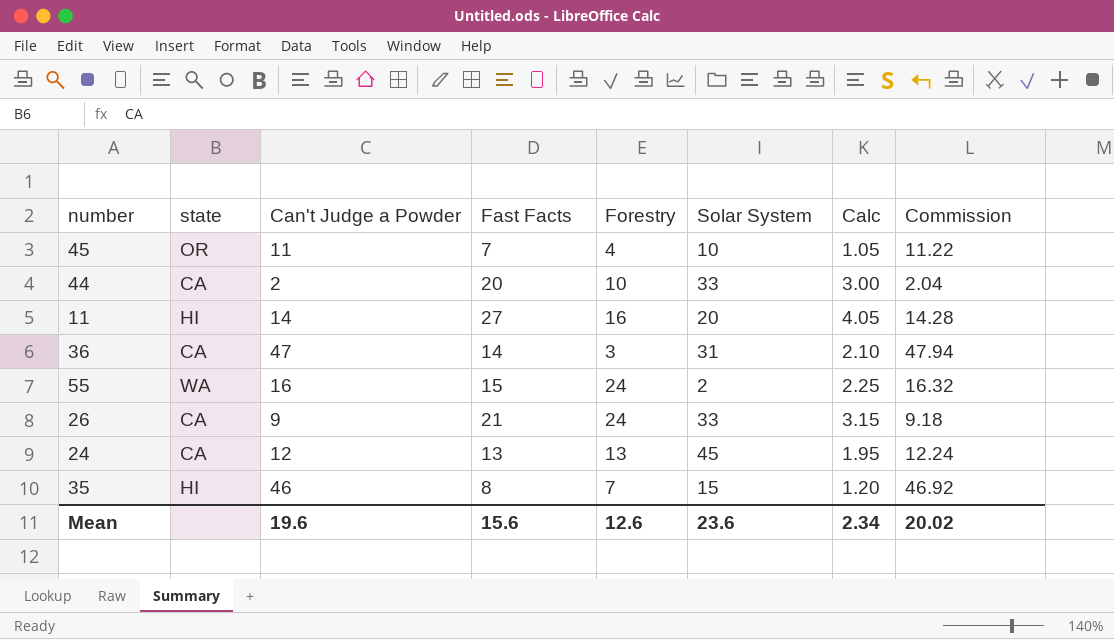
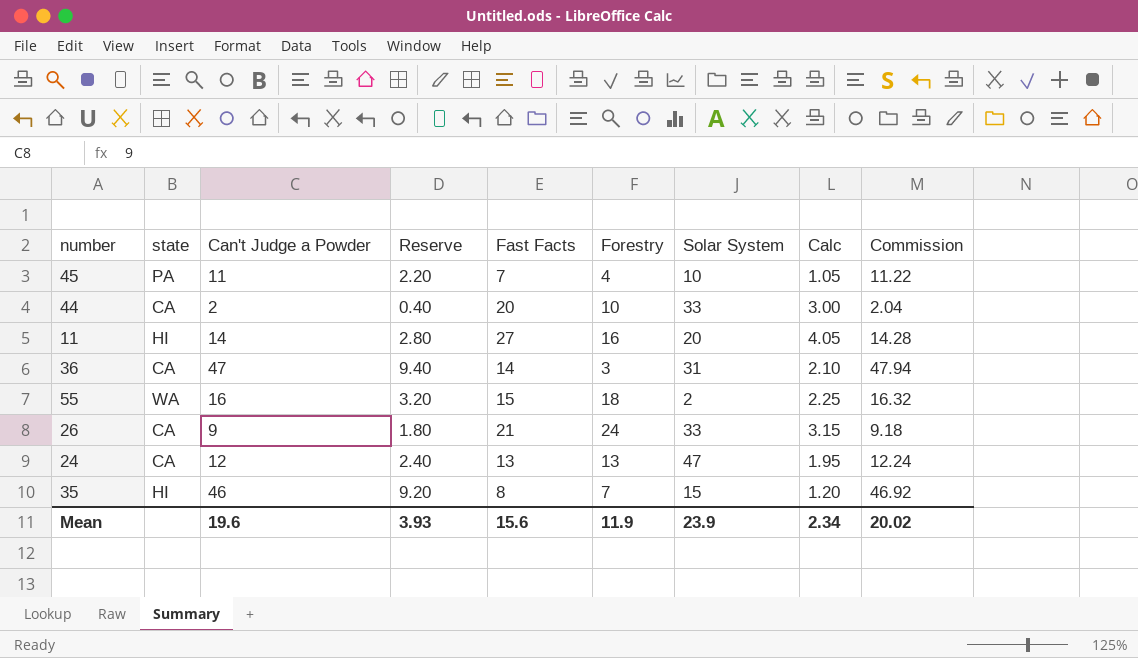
column Reserve | formula: none -> [Can't Judge a Powder] * 0.2
45 | state: OR -> PA
55 | Forestry: 24 -> 18
24 | Solar System: 45 -> 47
Mean | Forestry: 12.6 -> 11.9
Mean | Solar System: 23.6 -> 23.9

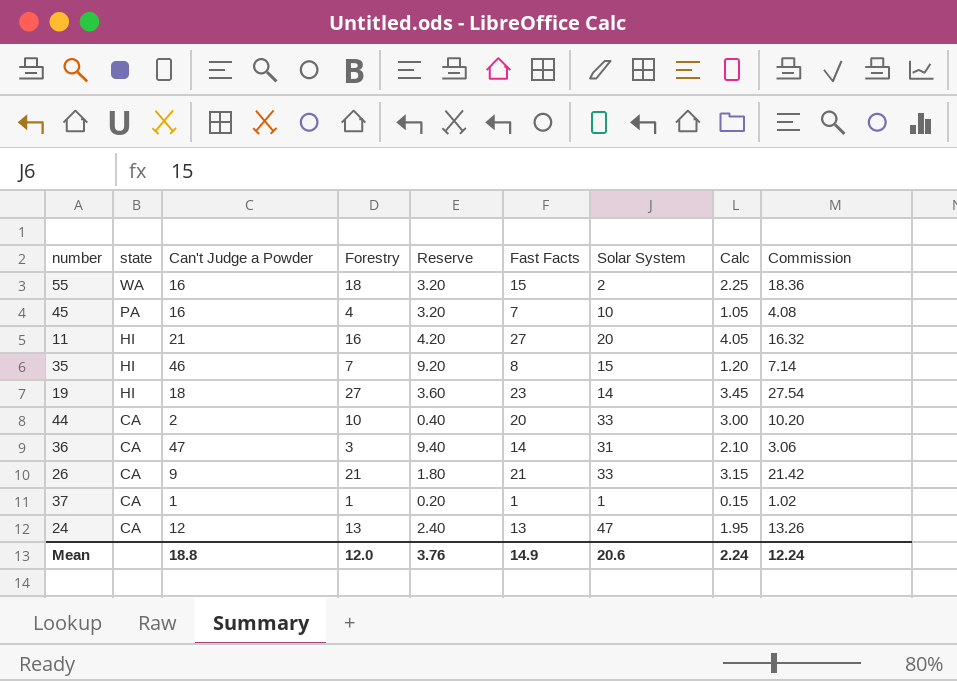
row order: none -> state descending
column Forestry | position: 6 -> 4
column Commission | formula: [Can't Judge a Powder] * 1.02 -> [Forestry] * 1.02
45 | Can't Judge a Powder: 11 -> 16
45 | Reserve: 2.20 -> 3.20
11 | Can't Judge a Powder: 14 -> 21
11 | Reserve: 2.80 -> 4.20
row 19: none -> HI | 18 | 27 | 3.60 | 23 | 14 | 3.45 | 27.54
26 | Forestry: 24 -> 21
row 37: none -> CA | 1 | 1 | 0.20 | 1 | 1 | 0.15 | 1.02
Mean | Can't Judge a Powder: 19.6 -> 18.8
Mean | Forestry: 11.9 -> 12.0
Mean | Reserve: 3.93 -> 3.76
Mean | Fast Facts: 15.6 -> 14.9
Mean | Solar System: 23.9 -> 20.6
Mean | Calc: 2.34 -> 2.24
Mean | Commission: 20.02 -> 12.24

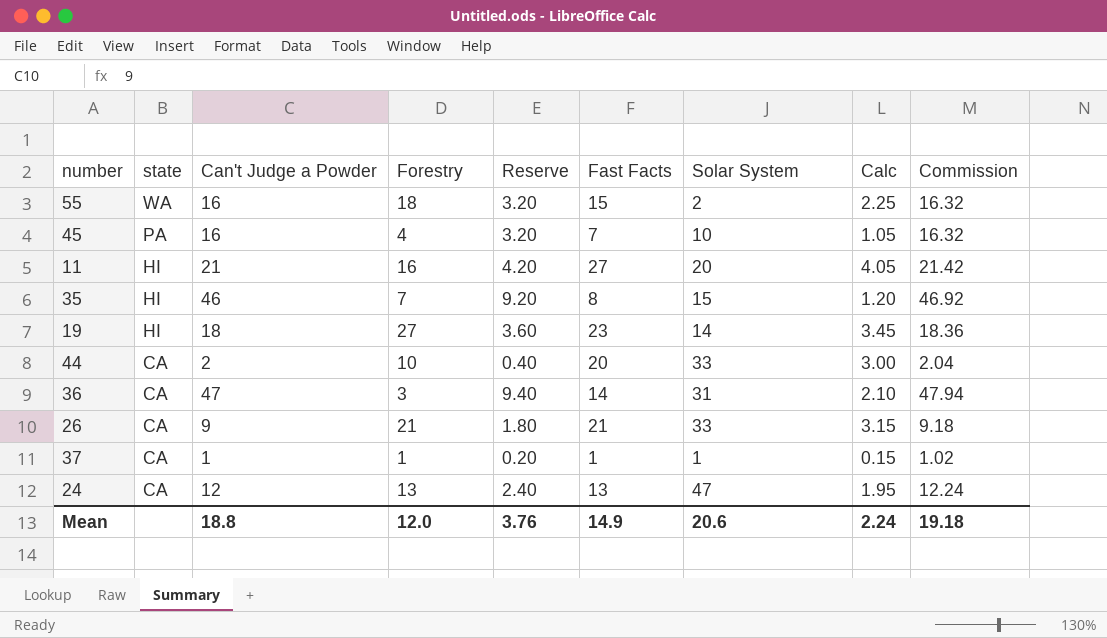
column Commission | formula: [Forestry] * 1.02 -> [Can't Judge a Powder] * 1.02
Mean | Commission: 12.24 -> 19.18

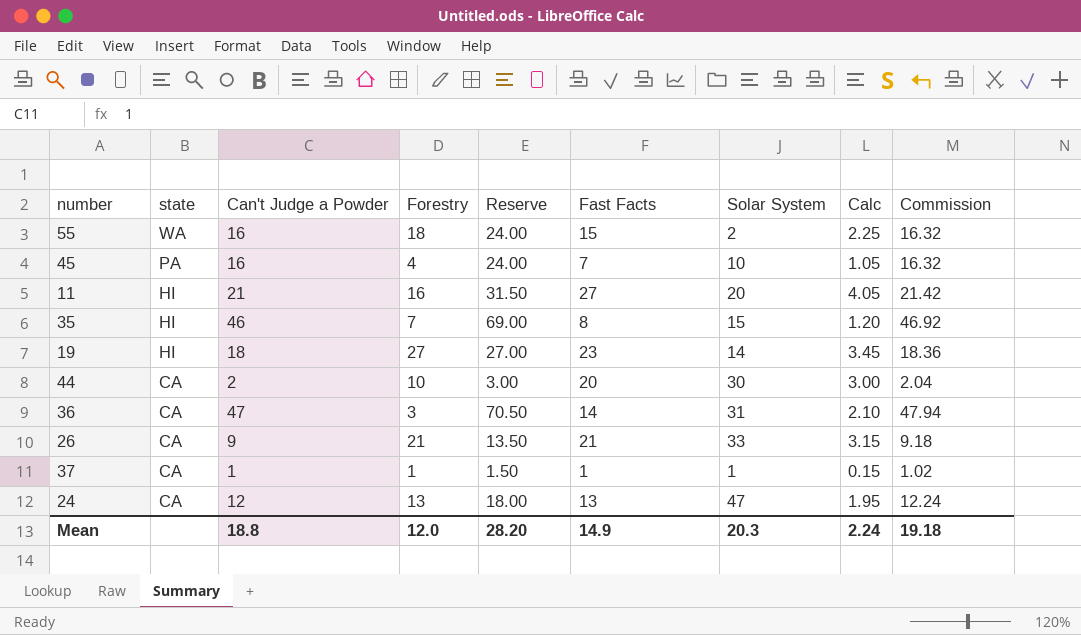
column Reserve | formula: [Can't Judge a Powder] * 0.2 -> [Can't Judge a Powder] * 1.5
44 | Solar System: 33 -> 30
Mean | Reserve: 3.76 -> 28.20
Mean | Solar System: 20.6 -> 20.3

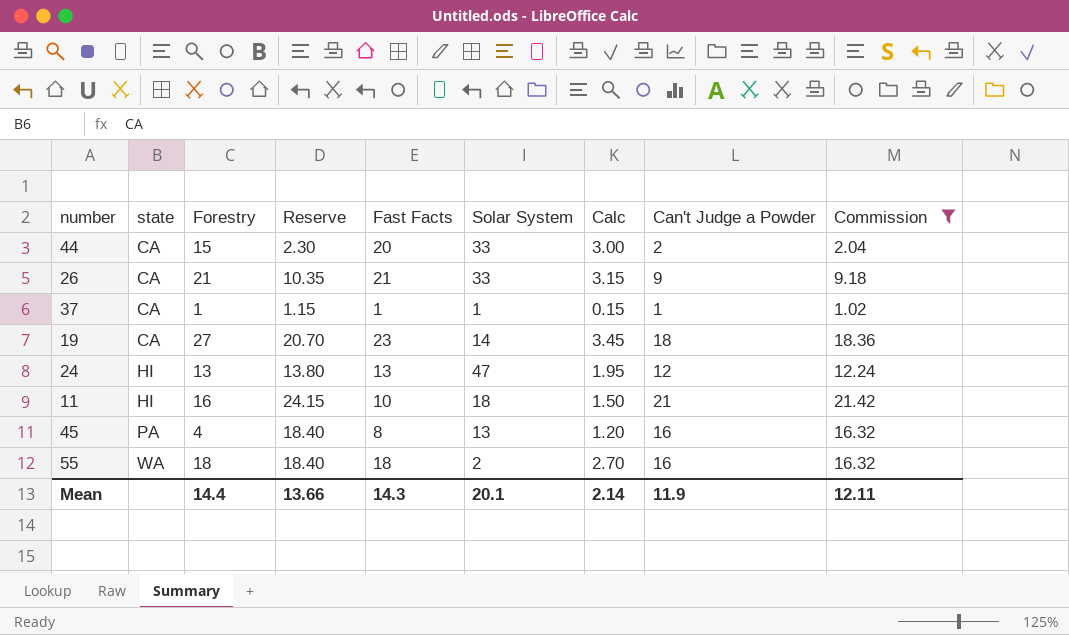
filter: none -> Commission <= 21.42
row order: state descending -> state ascending
column Reserve | formula: [Can't Judge a Powder] * 1.5 -> [Can't Judge a Powder] * 1.15
column Can't Judge a Powder | position: 3 -> 8
44 | Forestry: 10 -> 15
44 | Solar System: 30 -> 33
19 | state: HI -> CA
24 | state: CA -> HI
11 | Fast Facts: 27 -> 10
11 | Solar System: 20 -> 18
11 | Calc: 4.05 -> 1.50
45 | Fast Facts: 7 -> 8
45 | Solar System: 10 -> 13
45 | Calc: 1.05 -> 1.20
55 | Fast Facts: 15 -> 18
55 | Calc: 2.25 -> 2.70
Mean | Forestry: 12.0 -> 14.4
Mean | Reserve: 28.20 -> 13.66
Mean | Fast Facts: 14.9 -> 14.3
Mean | Solar System: 20.3 -> 20.1
Mean | Calc: 2.24 -> 2.14
Mean | Can't Judge a Powder: 18.8 -> 11.9
Mean | Commission: 19.18 -> 12.11

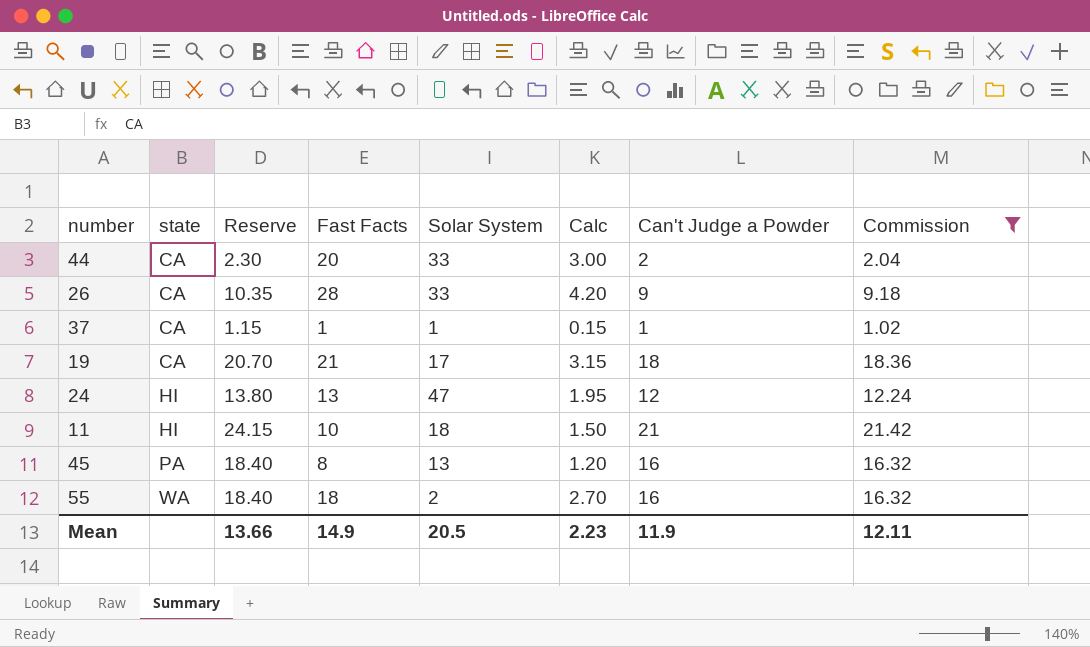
column Forestry | position: 3 -> none
26 | Fast Facts: 21 -> 28
26 | Calc: 3.15 -> 4.20
19 | Fast Facts: 23 -> 21
19 | Solar System: 14 -> 17
19 | Calc: 3.45 -> 3.15
Mean | Fast Facts: 14.3 -> 14.9
Mean | Solar System: 20.1 -> 20.5
Mean | Calc: 2.14 -> 2.23

